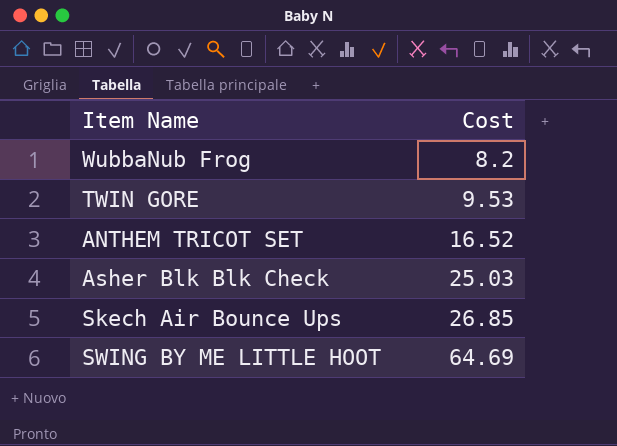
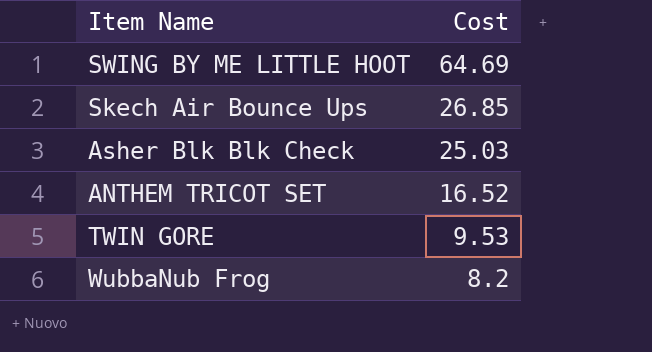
row order: Cost ascending -> Cost descending

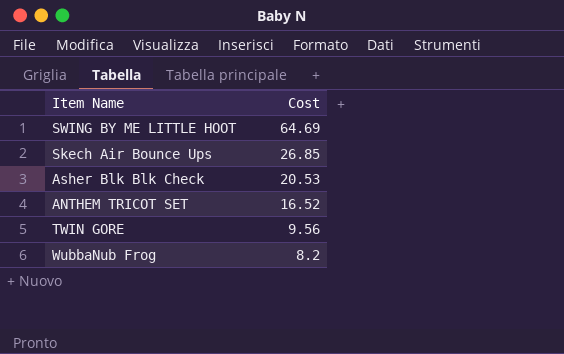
Asher Blk Blk Check | Cost: 25.03 -> 20.53
TWIN GORE | Cost: 9.53 -> 9.56

